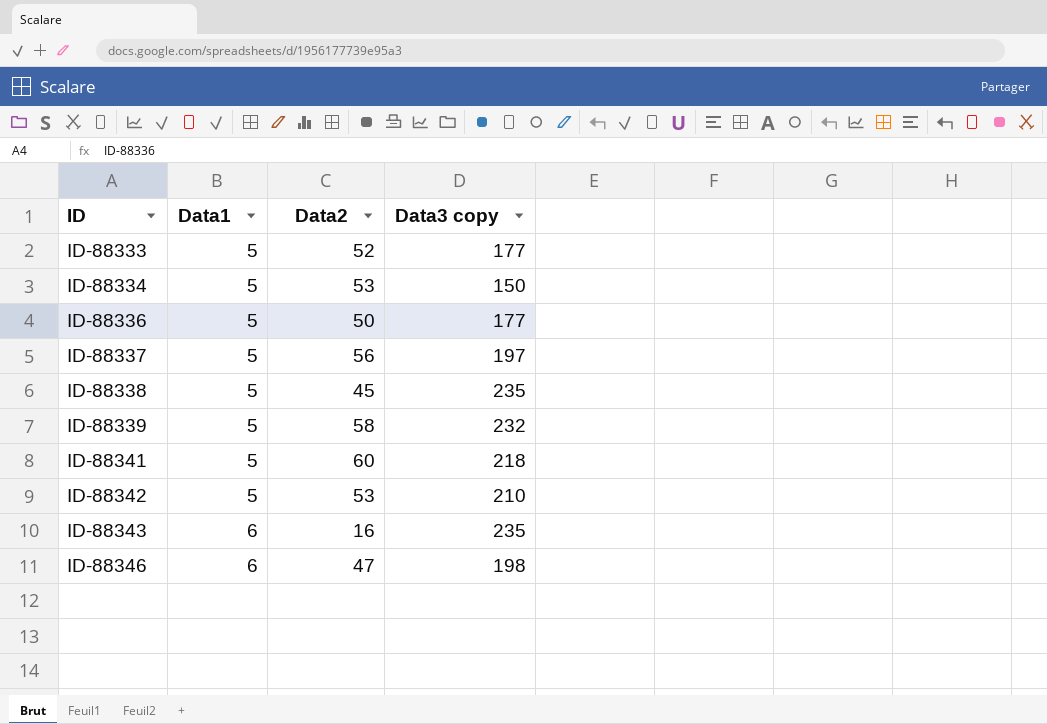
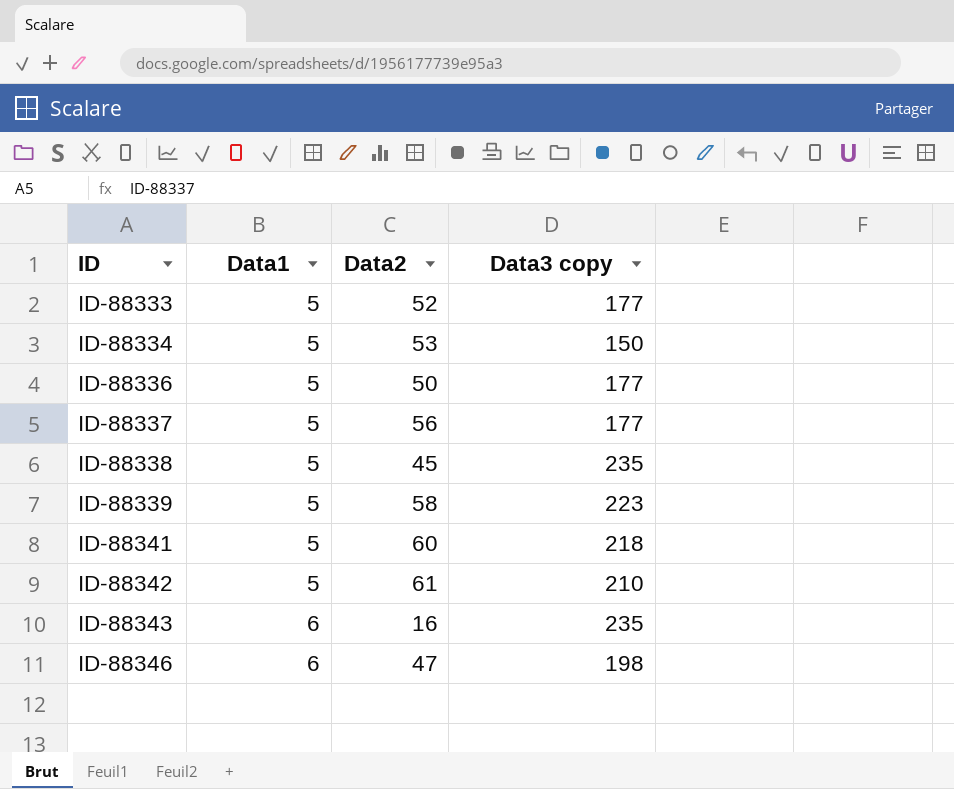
ID-88337 | Data3 copy: 197 -> 177
ID-88339 | Data3 copy: 232 -> 223
ID-88342 | Data2: 53 -> 61

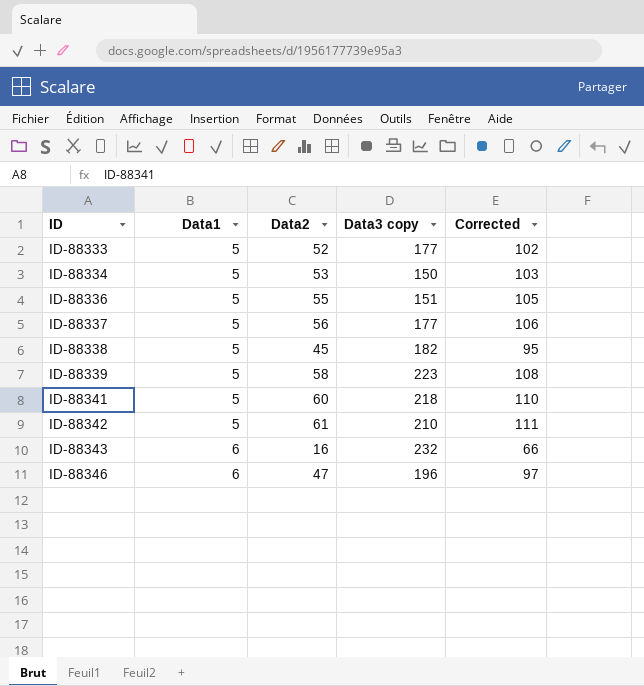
column Corrected | formula: none -> [Data2] + 50
ID-88336 | Data2: 50 -> 55
ID-88336 | Data3 copy: 177 -> 151
ID-88338 | Data3 copy: 235 -> 182
ID-88343 | Data3 copy: 235 -> 232
ID-88346 | Data3 copy: 198 -> 196

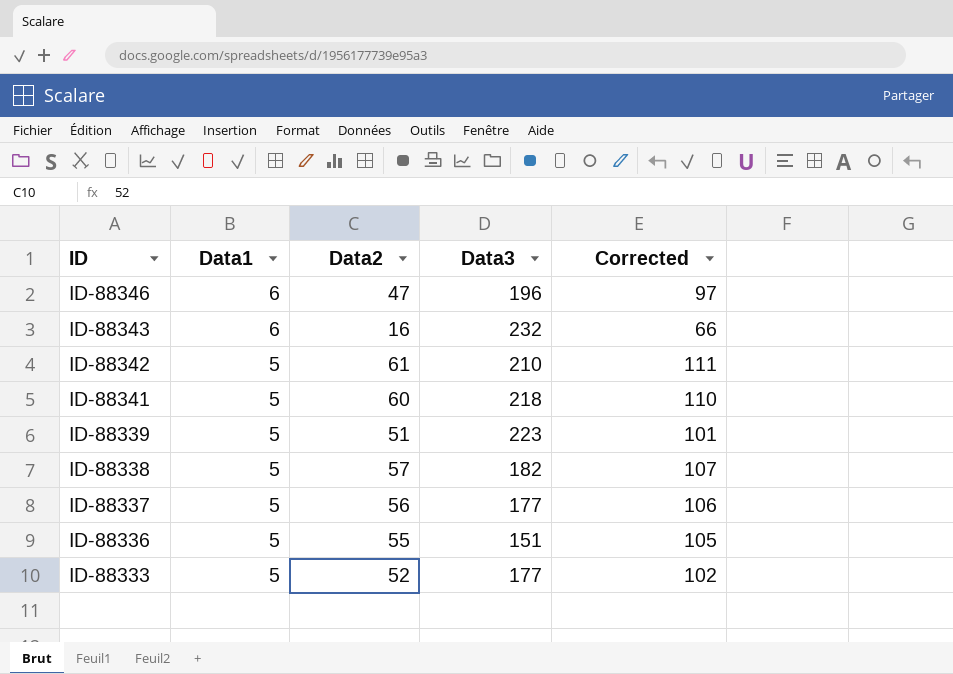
row order: ID ascending -> ID descending
column name: Data3 copy -> Data3
row ID-88334: 5 | 53 | 150 | 103 -> none
ID-88339 | Data2: 58 -> 51
ID-88339 | Corrected: 108 -> 101
ID-88338 | Data2: 45 -> 57
ID-88338 | Corrected: 95 -> 107

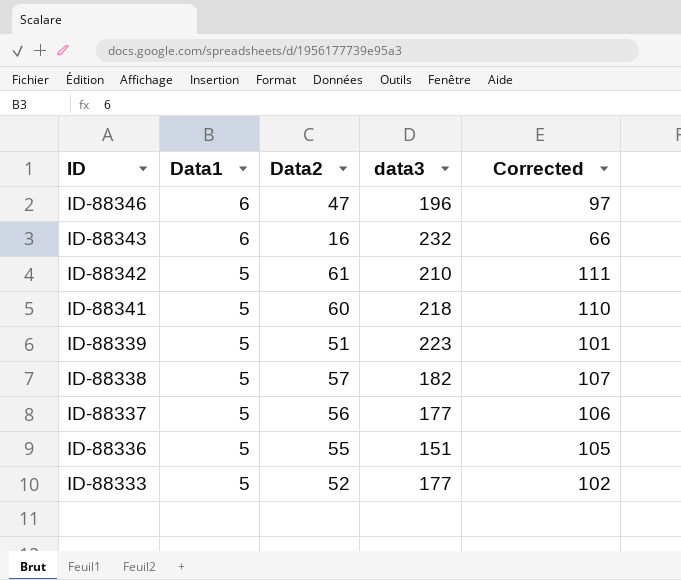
column name: Data3 -> data3

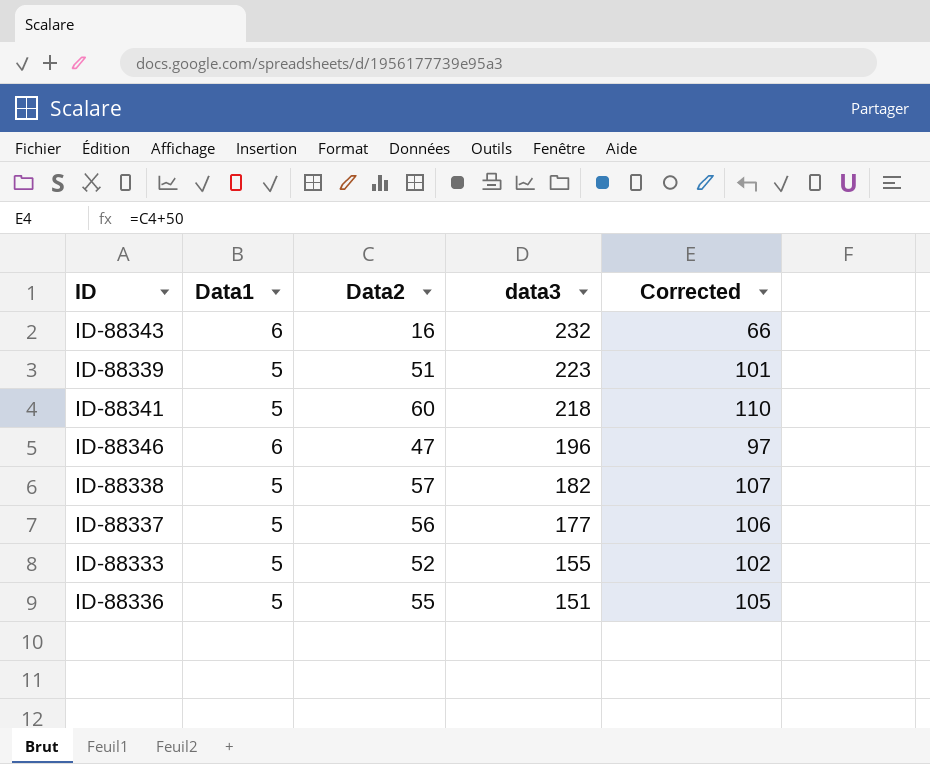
row order: ID descending -> data3 descending
row ID-88342: 5 | 61 | 210 | 111 -> none
ID-88333 | data3: 177 -> 155

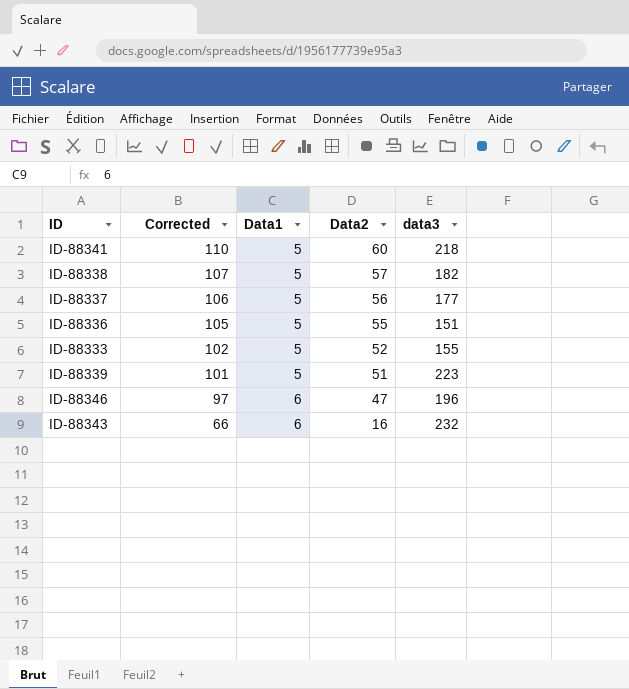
row order: data3 descending -> Corrected descending
column Corrected | position: 5 -> 2

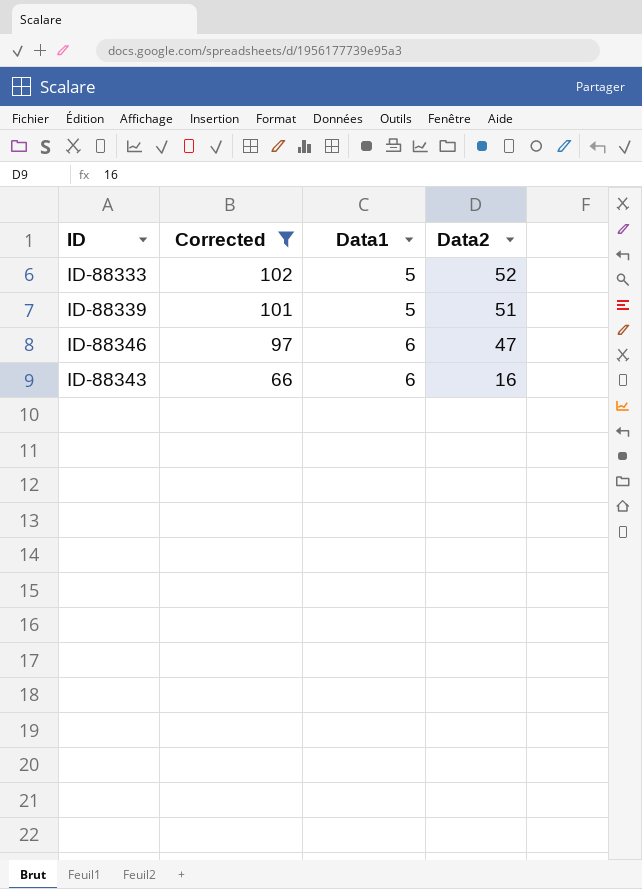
filter: none -> Corrected <= 102
column data3 | position: 5 -> none

